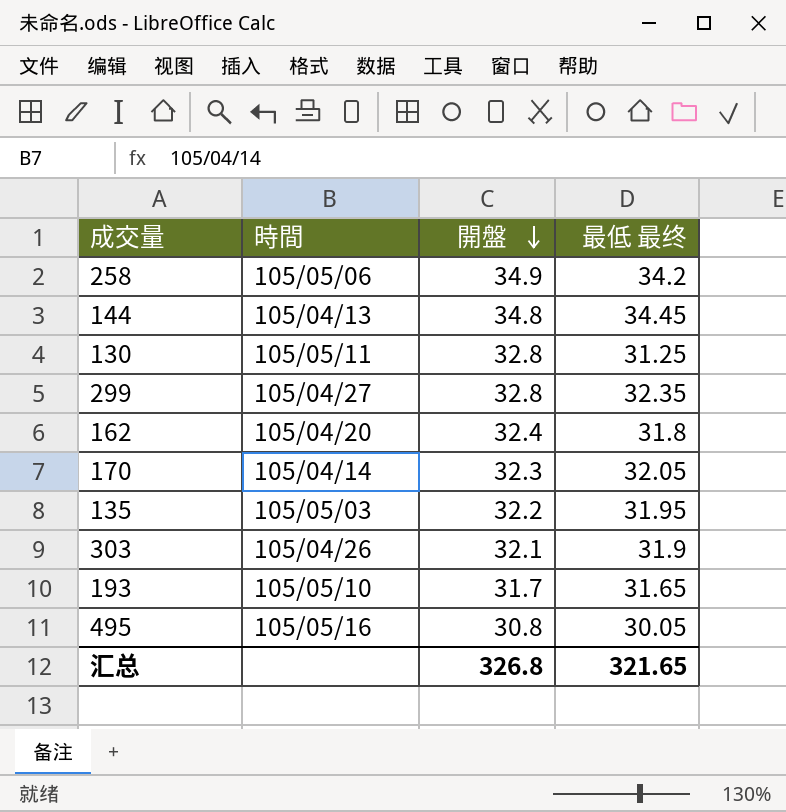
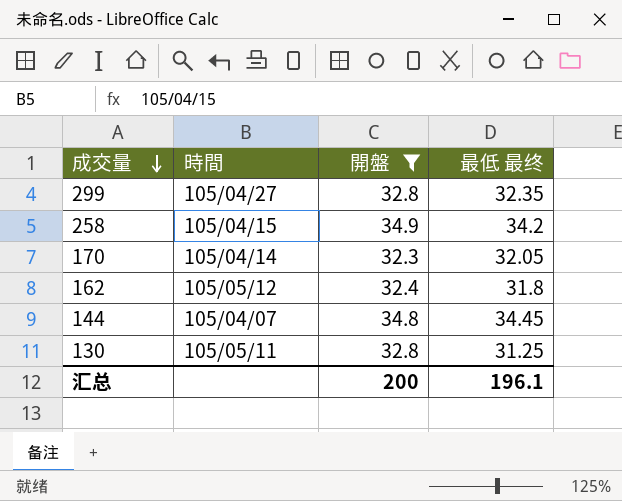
filter: none -> 開盤 >= 32.3
row order: 開盤 descending -> 成交量 descending
258 | 時間: 105/05/06 -> 105/04/15
162 | 時間: 105/04/20 -> 105/05/12
144 | 時間: 105/04/13 -> 105/04/07
汇总 | 開盤: 326.8 -> 200
汇总 | 最低 最终: 321.65 -> 196.1

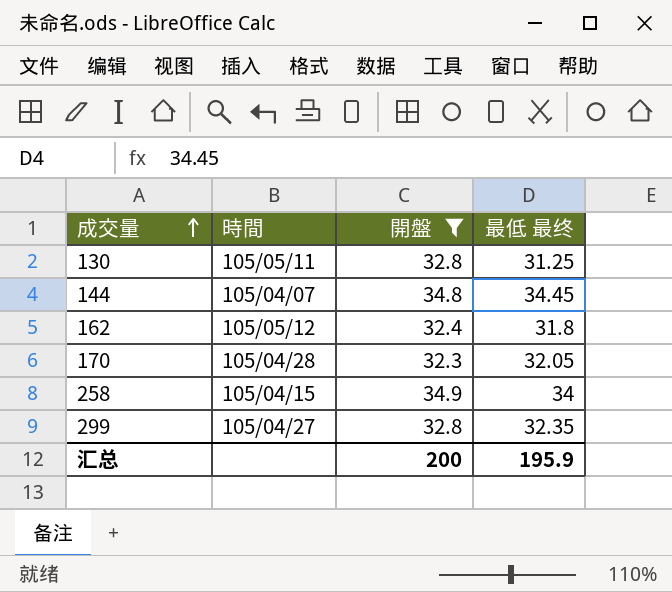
row order: 成交量 descending -> 成交量 ascending
170 | 時間: 105/04/14 -> 105/04/28
258 | 最低 最终: 34.2 -> 34
汇总 | 最低 最终: 196.1 -> 195.9

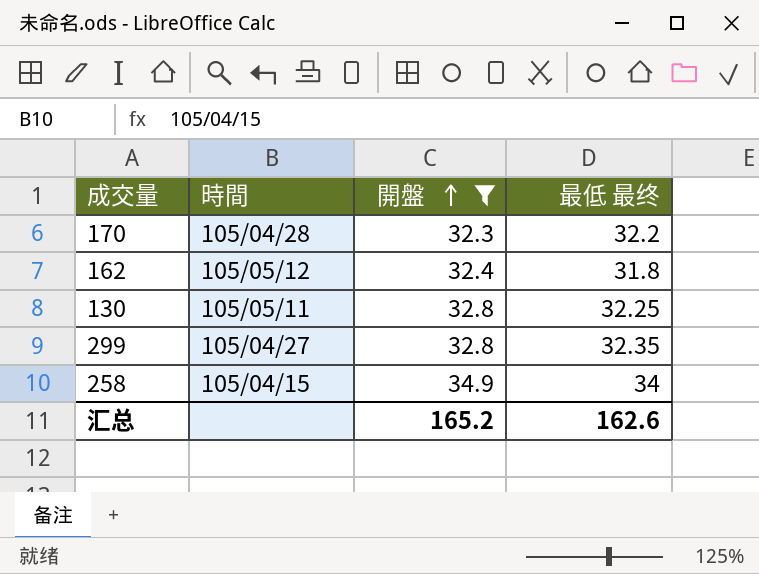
row order: 成交量 ascending -> 開盤 ascending
row 144: 105/04/07 | 34.8 | 34.45 -> none
170 | 最低 最终: 32.05 -> 32.2
130 | 最低 最终: 31.25 -> 32.25
汇总 | 開盤: 200 -> 165.2
汇总 | 最低 最终: 195.9 -> 162.6

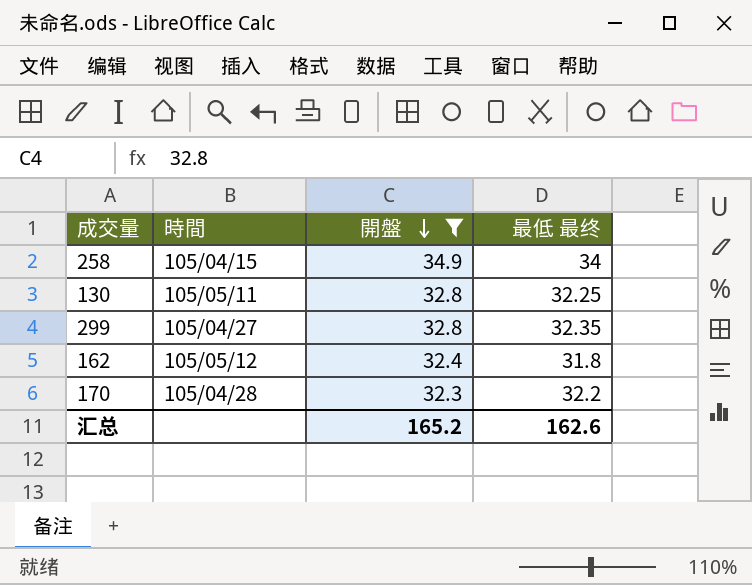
row order: 開盤 ascending -> 開盤 descending

